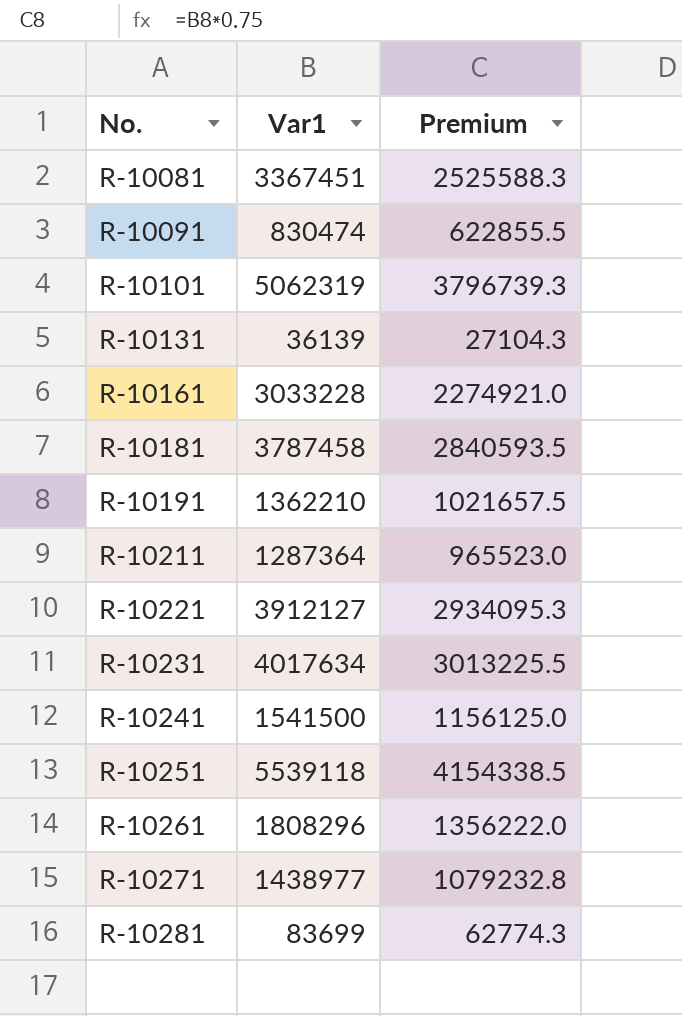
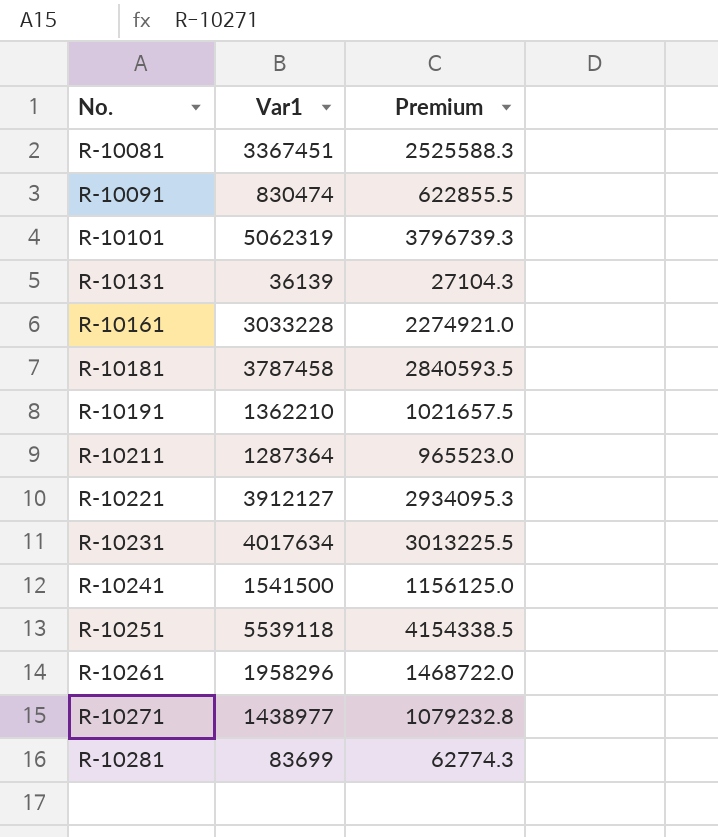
R-10261 | Var1: 1808296 -> 1958296
R-10261 | Premium: 1356222.0 -> 1468722.0

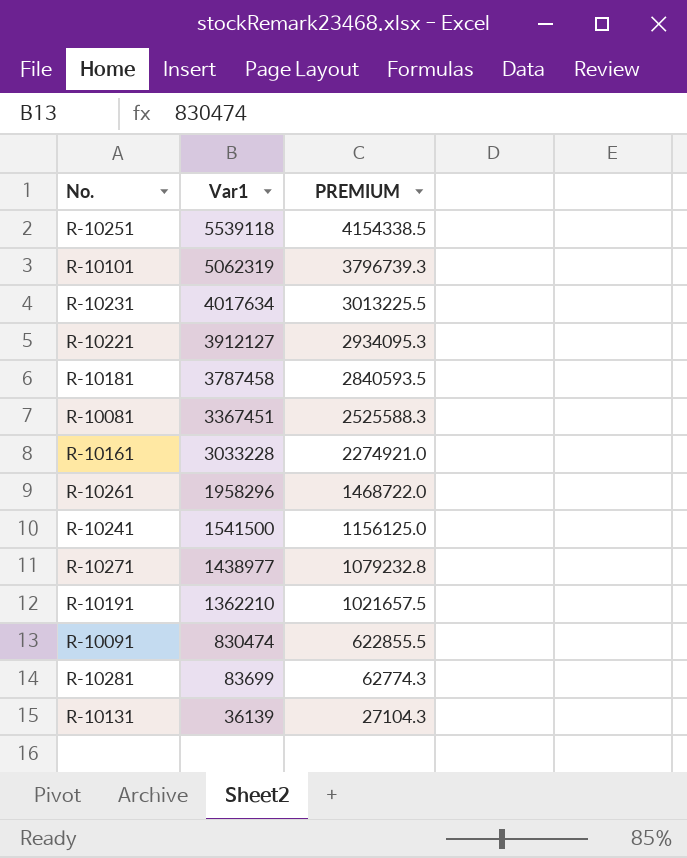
row order: No. ascending -> Var1 descending
column name: Premium -> PREMIUM
row R-10211: 1287364 | 965523.0 -> none

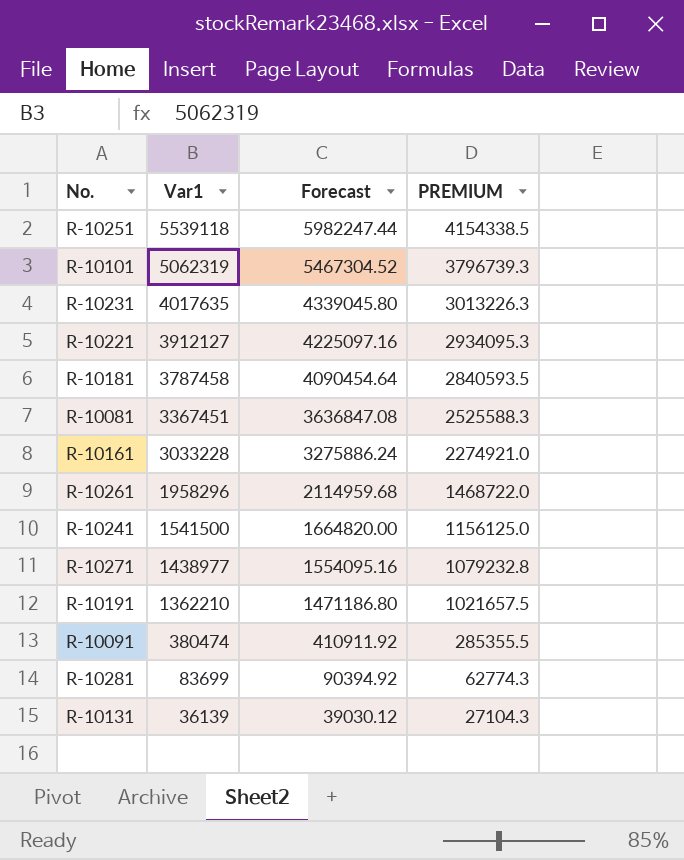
column Forecast | formula: none -> [Var1] * 1.08
R-10231 | Var1: 4017634 -> 4017635
R-10231 | PREMIUM: 3013225.5 -> 3013226.3
R-10091 | Var1: 830474 -> 380474
R-10091 | PREMIUM: 622855.5 -> 285355.5

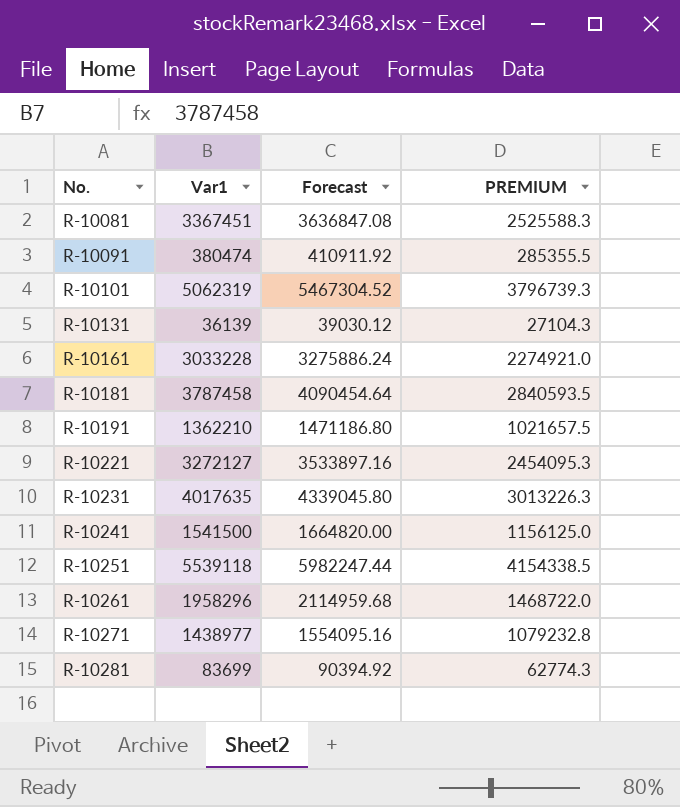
row order: Var1 descending -> No. ascending
R-10221 | Var1: 3912127 -> 3272127
R-10221 | Forecast: 4225097.16 -> 3533897.16
R-10221 | PREMIUM: 2934095.3 -> 2454095.3

